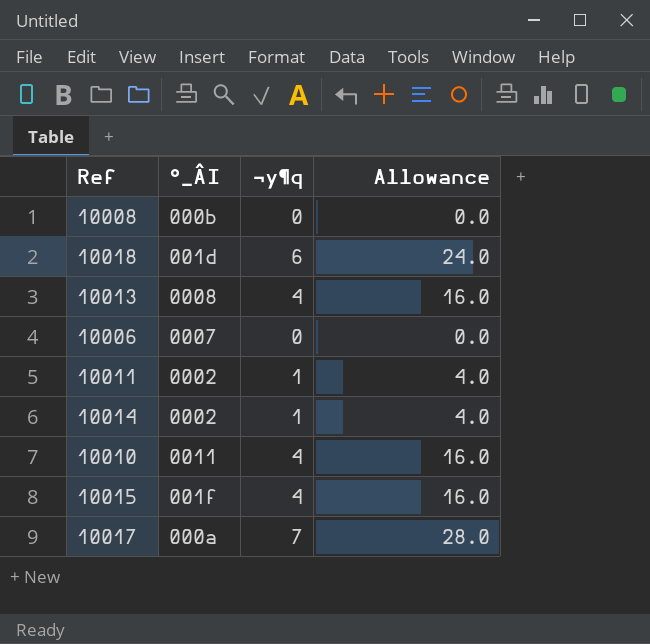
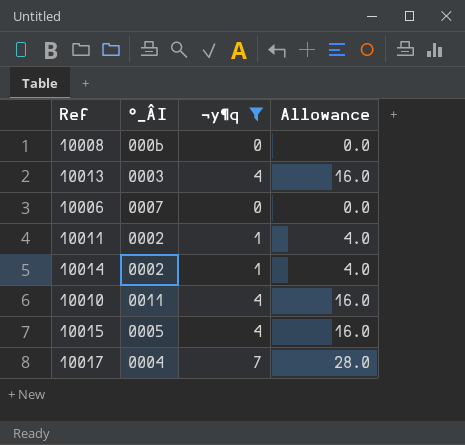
filter: none -> ¬y¶q != 6
10013 | °_ÂI: 0008 -> 0003
10015 | °_ÂI: 001f -> 0005
10017 | °_ÂI: 000a -> 0004

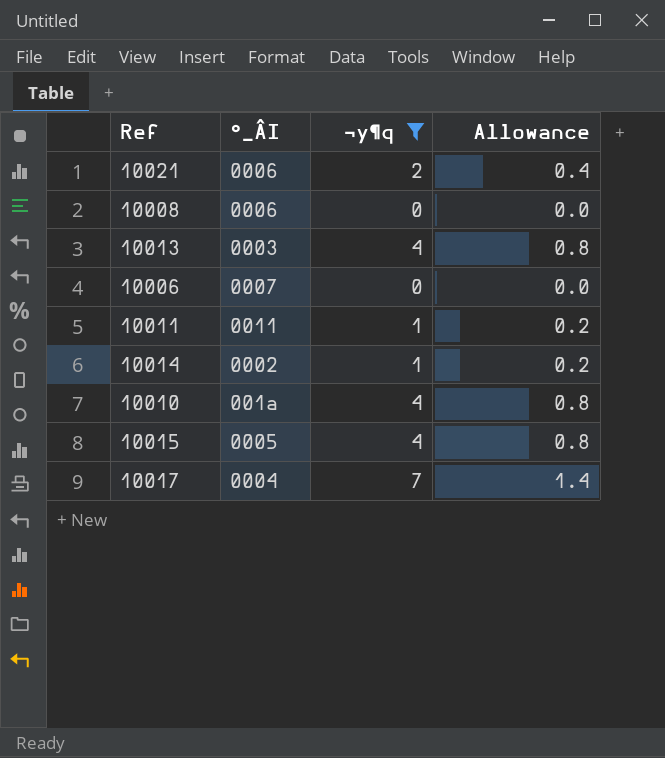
column Allowance | formula: [¬y¶q] * 4 -> [¬y¶q] * 0.2
row 10021: none -> 0006 | 2 | 0.4
10008 | °_ÂI: 000b -> 0006
10011 | °_ÂI: 0002 -> 0011
10010 | °_ÂI: 0011 -> 001a

